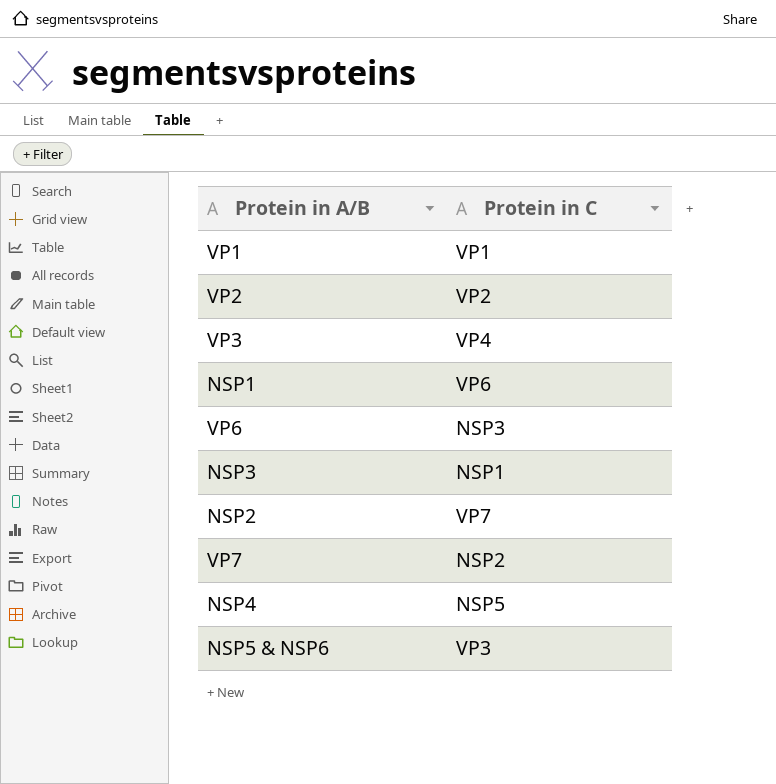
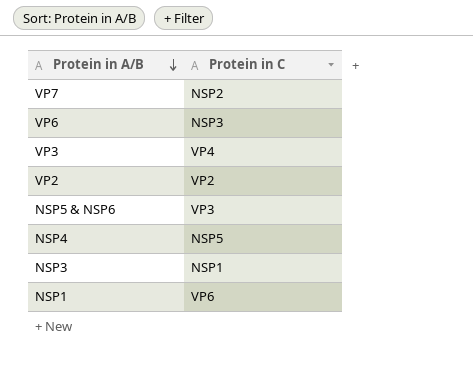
row order: none -> Protein in A/B descending
row VP1: VP1 -> none
row NSP2: VP7 -> none

